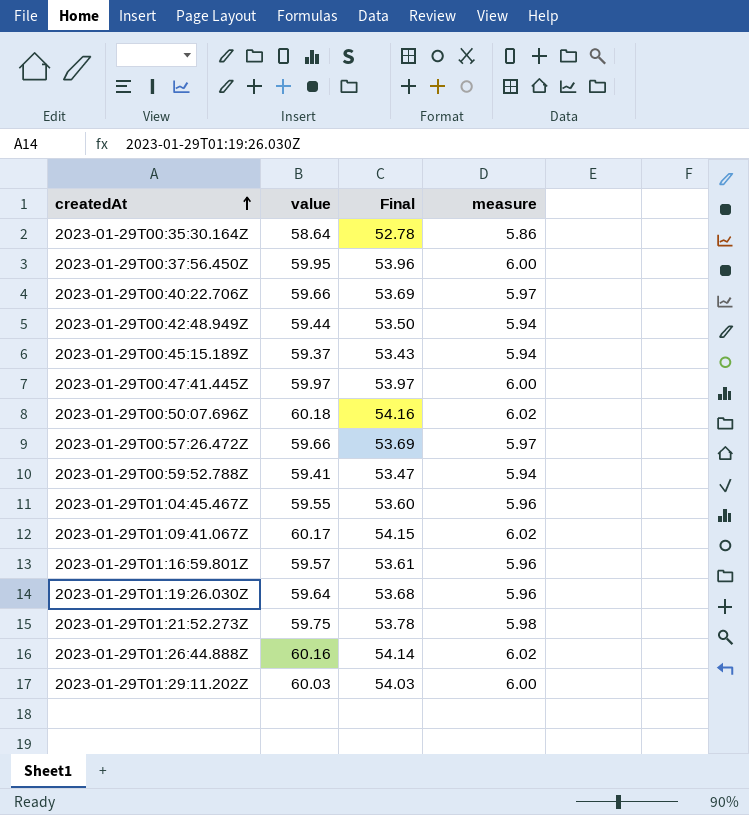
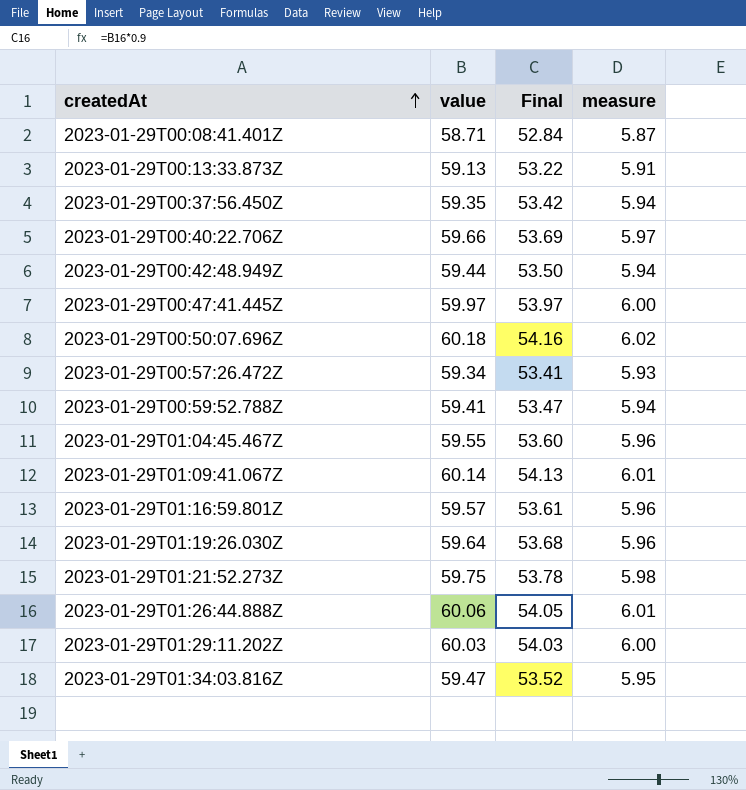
row 2023-01-29T00:35:30.164Z: 58.64 | 52.78 | 5.86 -> none
row 2023-01-29T00:45:15.189Z: 59.37 | 53.43 | 5.94 -> none
row 2023-01-29T00:08:41.401Z: none -> 58.71 | 52.84 | 5.87
row 2023-01-29T00:13:33.873Z: none -> 59.13 | 53.22 | 5.91
2023-01-29T00:37:56.450Z | value: 59.95 -> 59.35
2023-01-29T00:37:56.450Z | Final: 53.96 -> 53.42
2023-01-29T00:37:56.450Z | measure: 6.00 -> 5.94
2023-01-29T00:57:26.472Z | value: 59.66 -> 59.34
2023-01-29T00:57:26.472Z | Final: 53.69 -> 53.41
2023-01-29T00:57:26.472Z | measure: 5.97 -> 5.93
2023-01-29T01:09:41.067Z | value: 60.17 -> 60.14
2023-01-29T01:09:41.067Z | Final: 54.15 -> 54.13
2023-01-29T01:09:41.067Z | measure: 6.02 -> 6.01
2023-01-29T01:26:44.888Z | value: 60.16 -> 60.06
2023-01-29T01:26:44.888Z | Final: 54.14 -> 54.05
2023-01-29T01:26:44.888Z | measure: 6.02 -> 6.01
row 2023-01-29T01:34:03.816Z: none -> 59.47 | 53.52 | 5.95

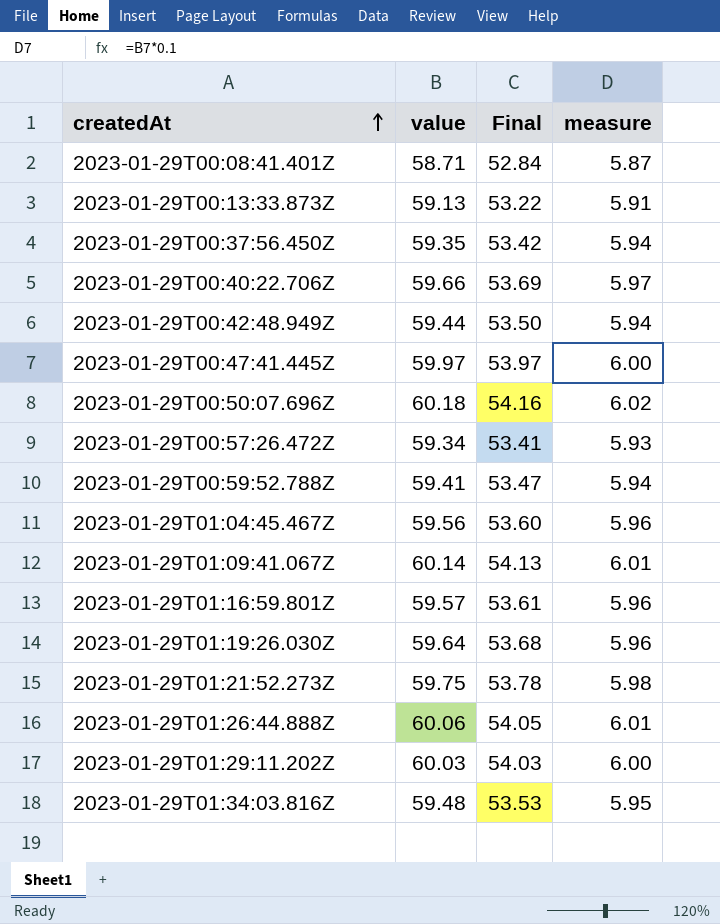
2023-01-29T01:04:45.467Z | value: 59.55 -> 59.56
2023-01-29T01:34:03.816Z | value: 59.47 -> 59.48
2023-01-29T01:34:03.816Z | Final: 53.52 -> 53.53

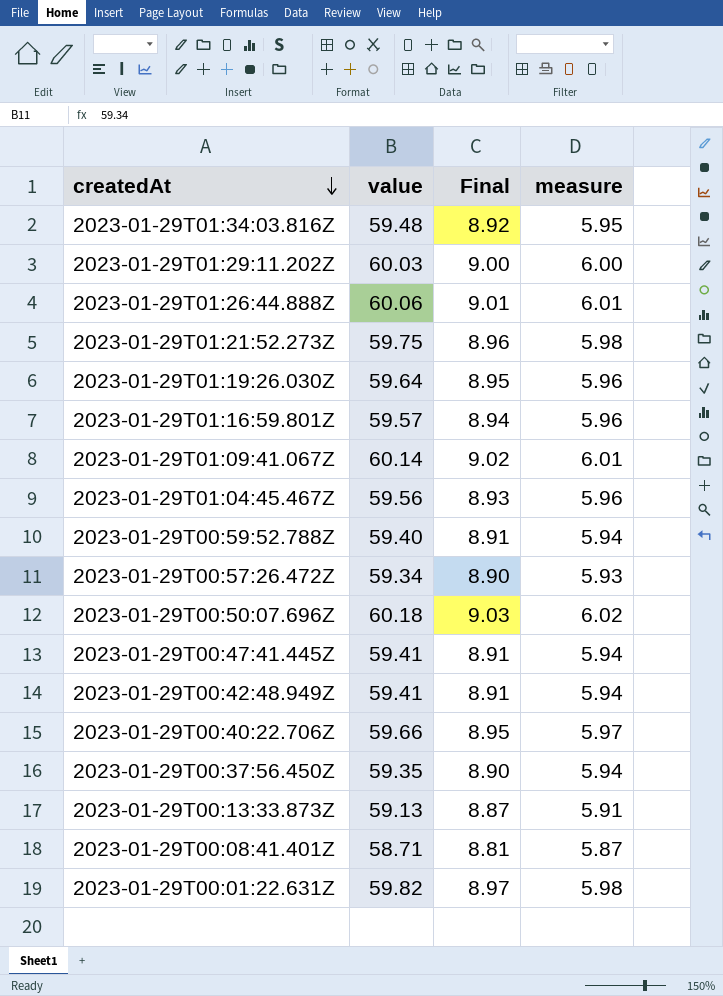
row order: createdAt ascending -> createdAt descending
column Final | formula: [value] * 0.9 -> [value] * 0.15
2023-01-29T00:59:52.788Z | value: 59.41 -> 59.40
2023-01-29T00:47:41.445Z | value: 59.97 -> 59.41
2023-01-29T00:47:41.445Z | measure: 6.00 -> 5.94
2023-01-29T00:42:48.949Z | value: 59.44 -> 59.41
row 2023-01-29T00:01:22.631Z: none -> 59.82 | 8.97 | 5.98

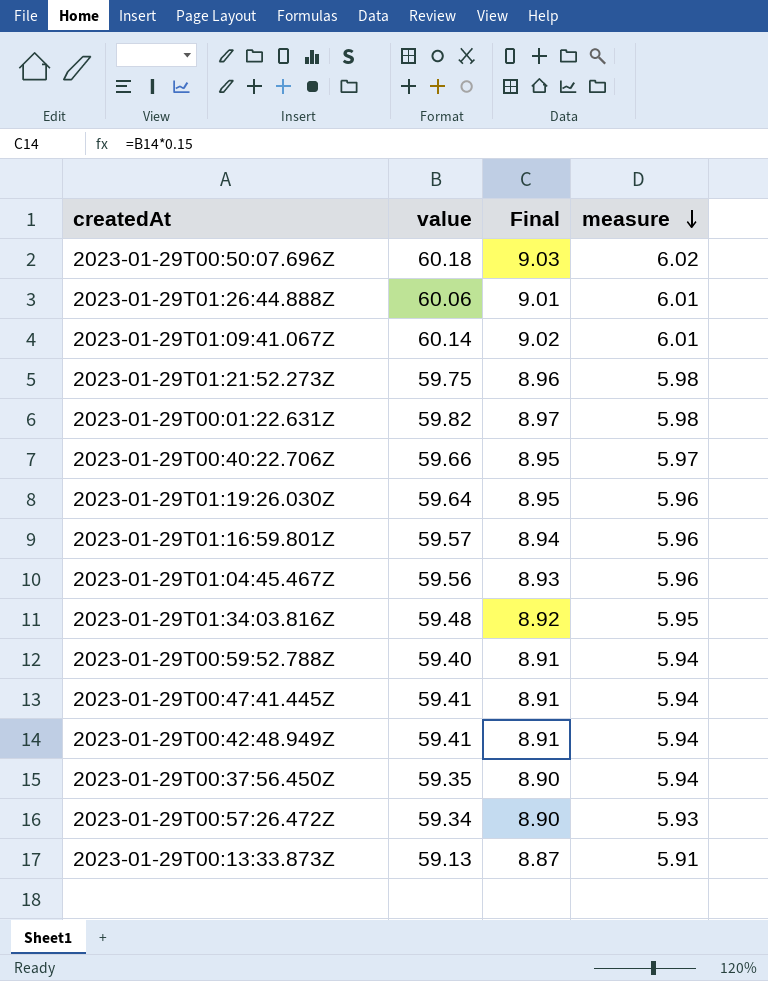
row order: createdAt descending -> measure descending
row 2023-01-29T01:29:11.202Z: 60.03 | 9.00 | 6.00 -> none
row 2023-01-29T00:08:41.401Z: 58.71 | 8.81 | 5.87 -> none

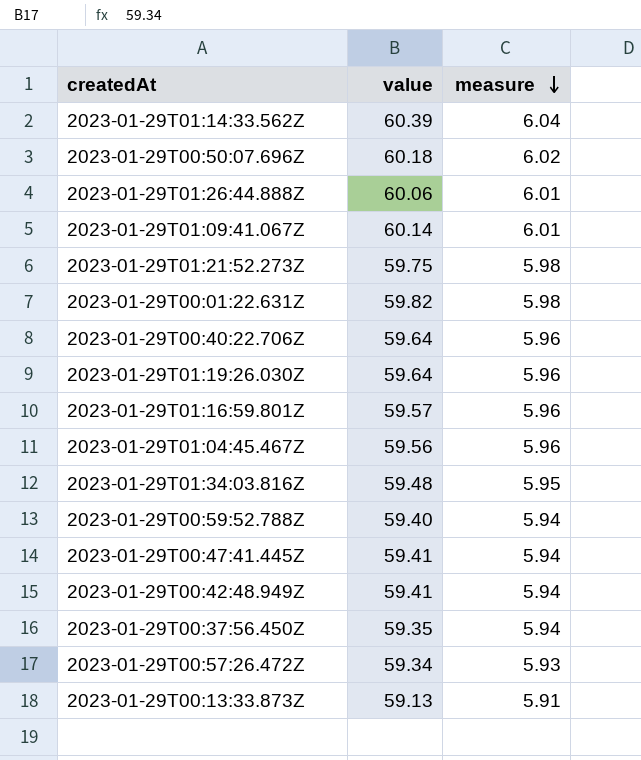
column Final | formula: [value] * 0.15 -> none
row 2023-01-29T01:14:33.562Z: none -> 60.39 | 6.04
2023-01-29T00:40:22.706Z | value: 59.66 -> 59.64
2023-01-29T00:40:22.706Z | measure: 5.97 -> 5.96

